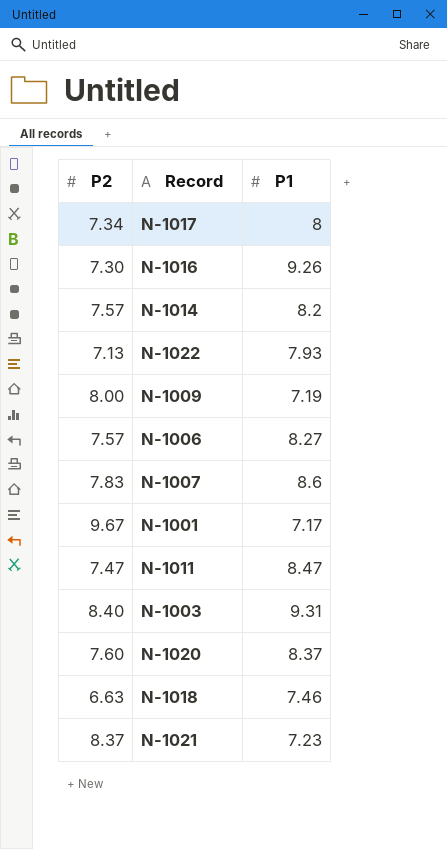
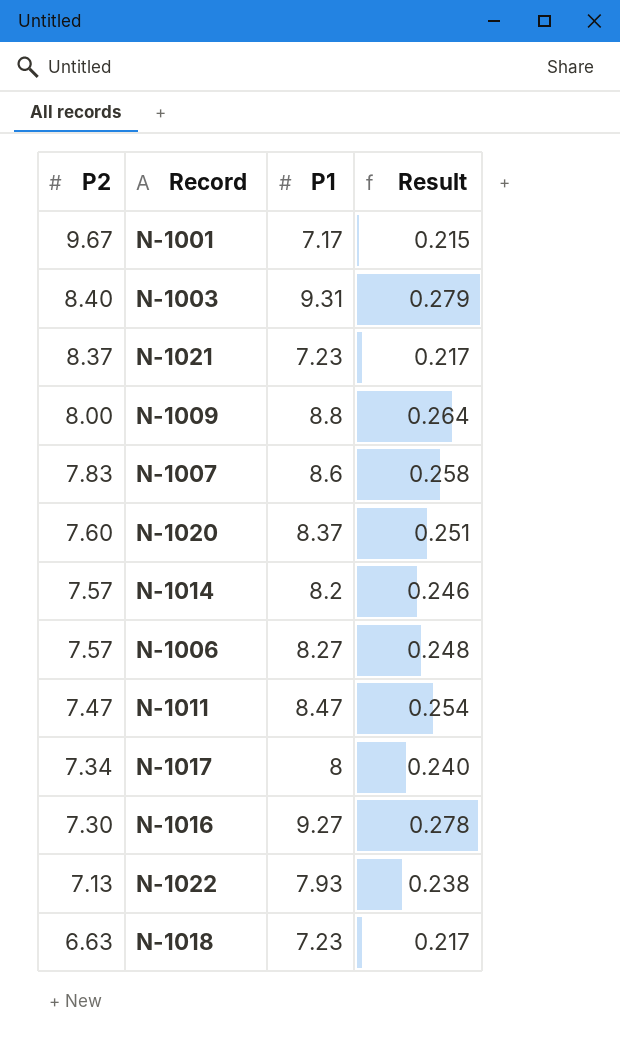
row order: none -> P2 descending
column Result | formula: none -> [P1] * 0.03
N-1009 | P1: 7.19 -> 8.8
N-1016 | P1: 9.26 -> 9.27
N-1018 | P1: 7.46 -> 7.23

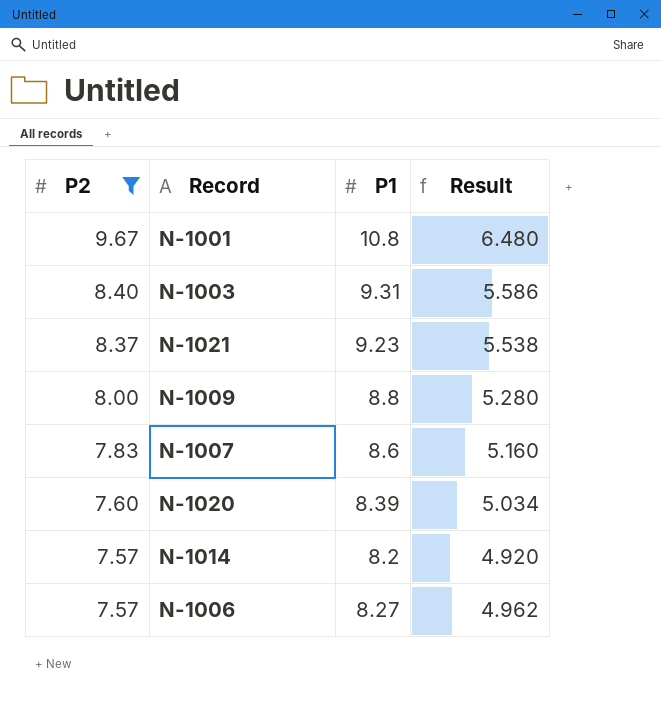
filter: none -> P2 >= 7.57
column Result | formula: [P1] * 0.03 -> [P1] * 0.6
N-1001 | P1: 7.17 -> 10.8
N-1021 | P1: 7.23 -> 9.23
N-1020 | P1: 8.37 -> 8.39

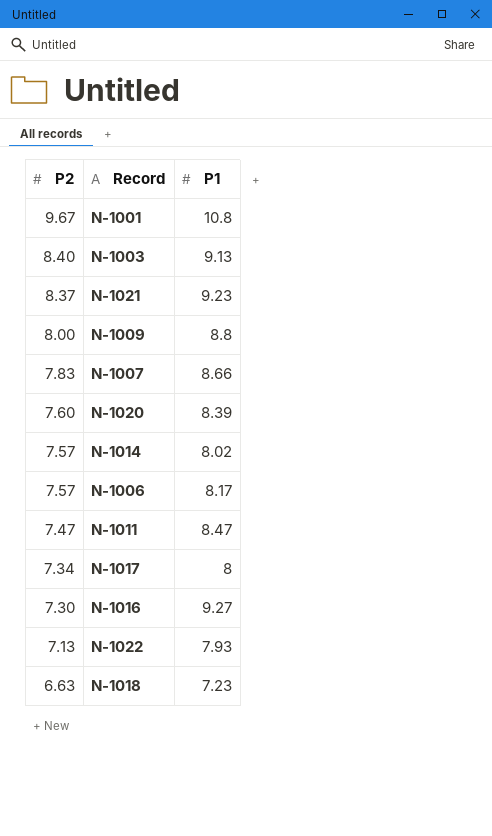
filter: P2 >= 7.57 -> none
column Result | formula: [P1] * 0.6 -> none
N-1003 | P1: 9.31 -> 9.13
N-1007 | P1: 8.6 -> 8.66
N-1014 | P1: 8.2 -> 8.02
N-1006 | P1: 8.27 -> 8.17

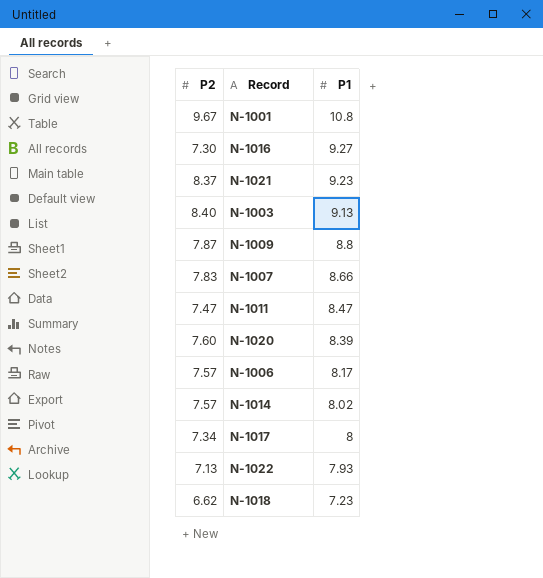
row order: P2 descending -> P1 descending
N-1009 | P2: 8.00 -> 7.87
N-1018 | P2: 6.63 -> 6.62

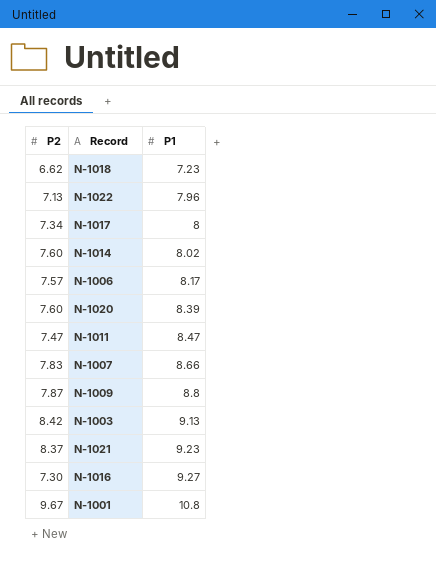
row order: P1 descending -> P1 ascending
N-1022 | P1: 7.93 -> 7.96
N-1014 | P2: 7.57 -> 7.60
N-1003 | P2: 8.40 -> 8.42

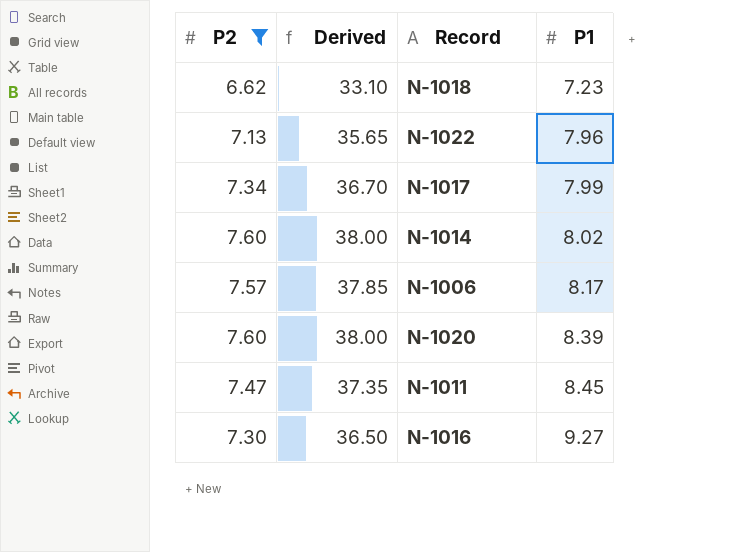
filter: none -> P2 <= 7.60
column Derived | formula: none -> [P2] * 5
N-1017 | P1: 8 -> 7.99
N-1011 | P1: 8.47 -> 8.45

